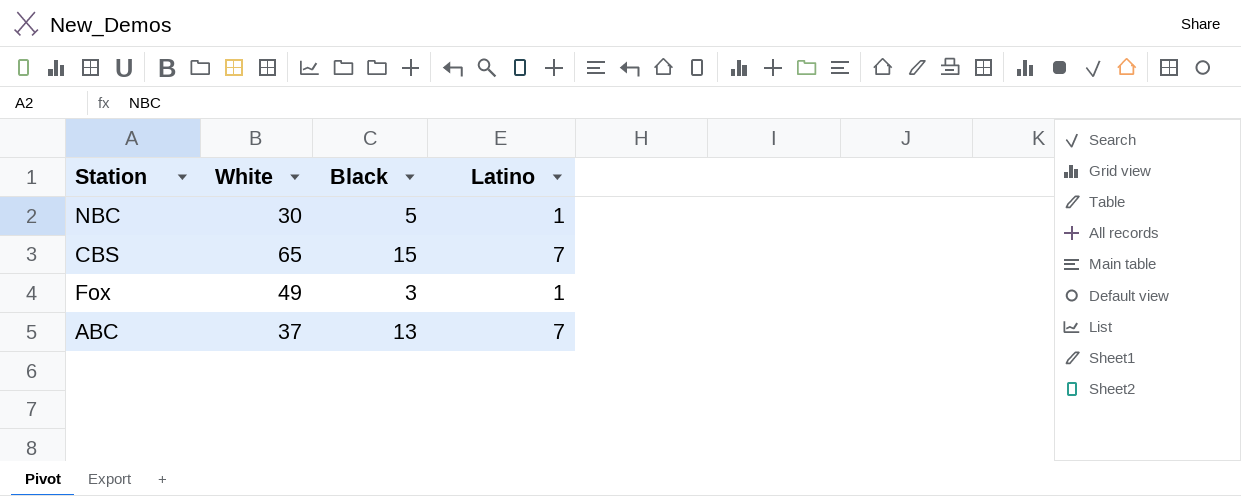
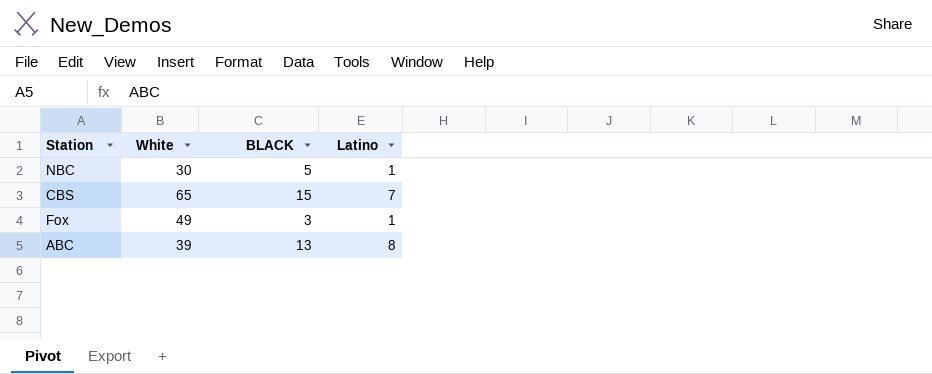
column name: Black -> BLACK
ABC | White: 37 -> 39
ABC | Latino: 7 -> 8

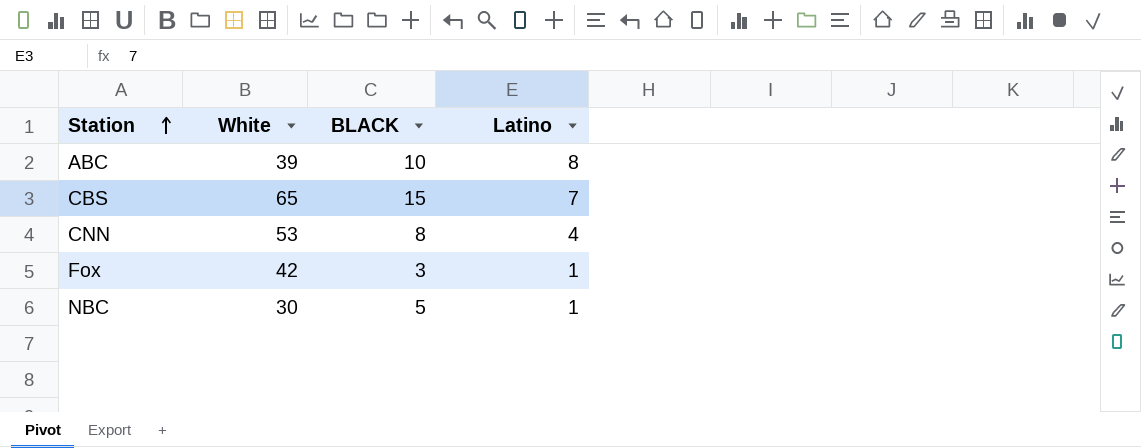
row order: none -> Station ascending
ABC | BLACK: 13 -> 10
row CNN: none -> 53 | 8 | 4
Fox | White: 49 -> 42

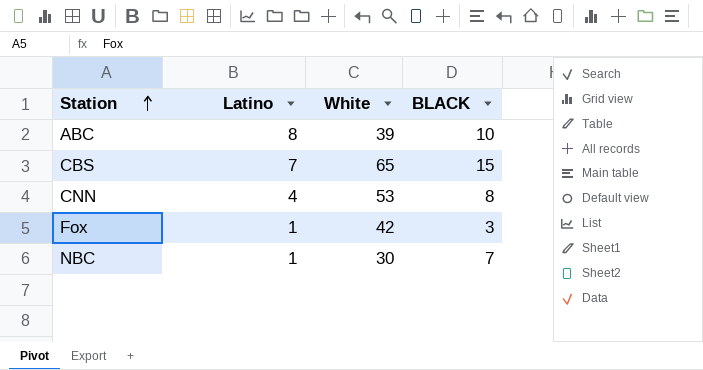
column Latino | position: 4 -> 2
NBC | BLACK: 5 -> 7

